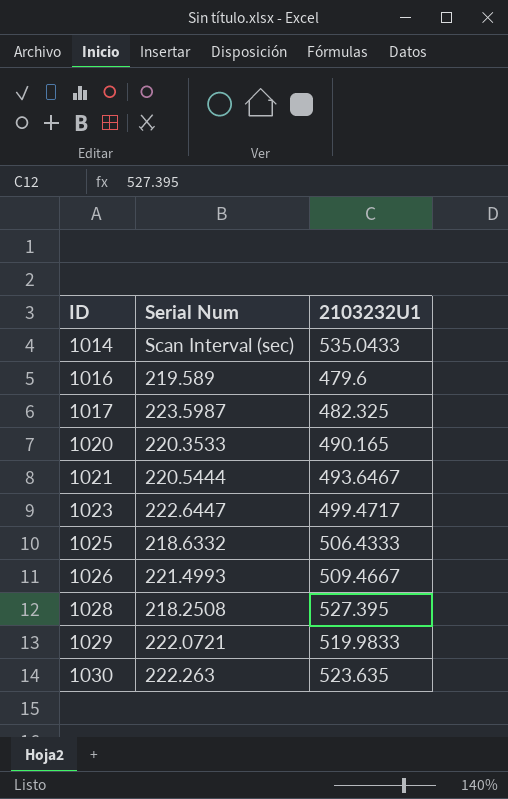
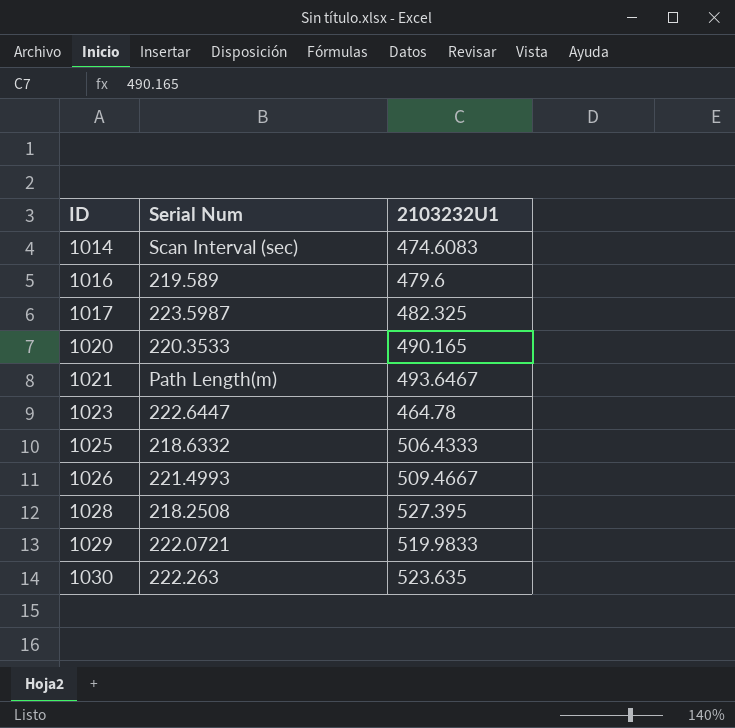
1014 | 2103232U1: 535.0433 -> 474.6083
1021 | Serial Num: 220.5444 -> Path Length(m)
1023 | 2103232U1: 499.4717 -> 464.78

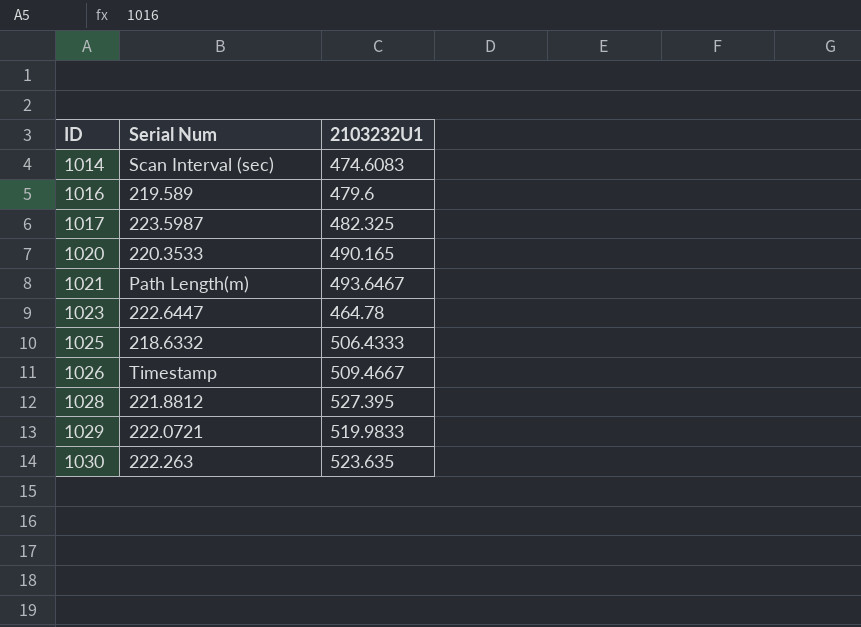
1026 | Serial Num: 221.4993 -> Timestamp
1028 | Serial Num: 218.2508 -> 221.8812

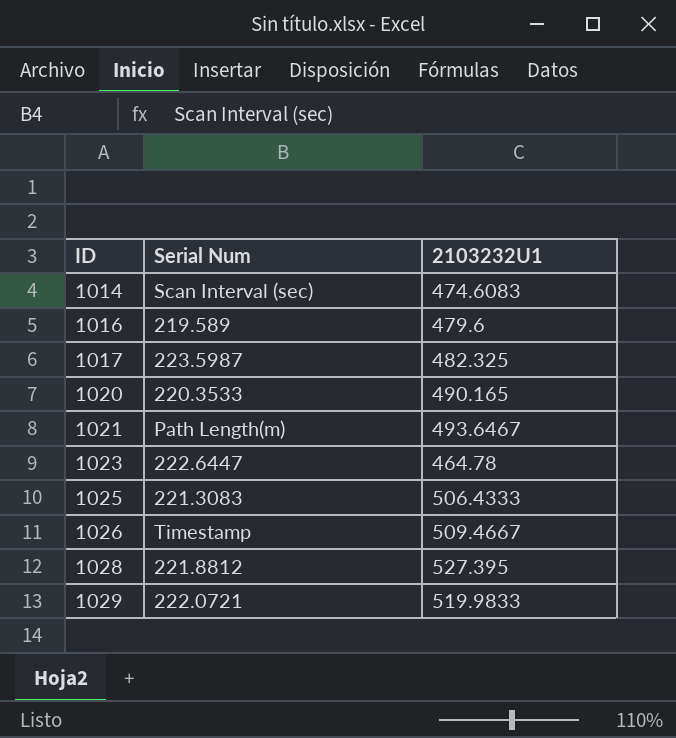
row 1030: 222.263 | 523.635 -> none
1025 | Serial Num: 218.6332 -> 221.3083

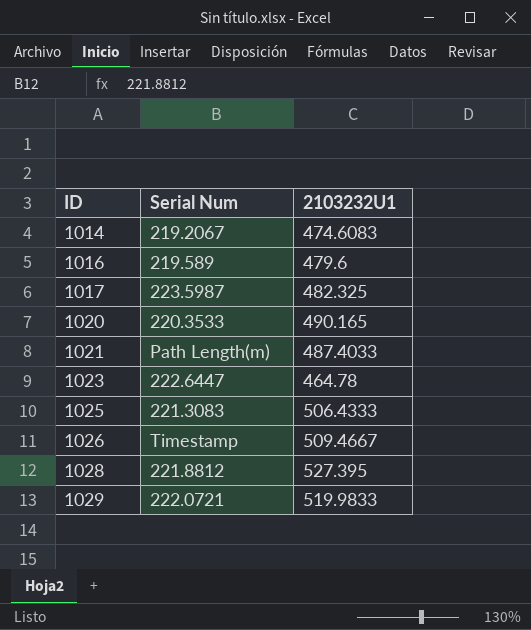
1014 | Serial Num: Scan Interval (sec) -> 219.2067
1021 | 2103232U1: 493.6467 -> 487.4033

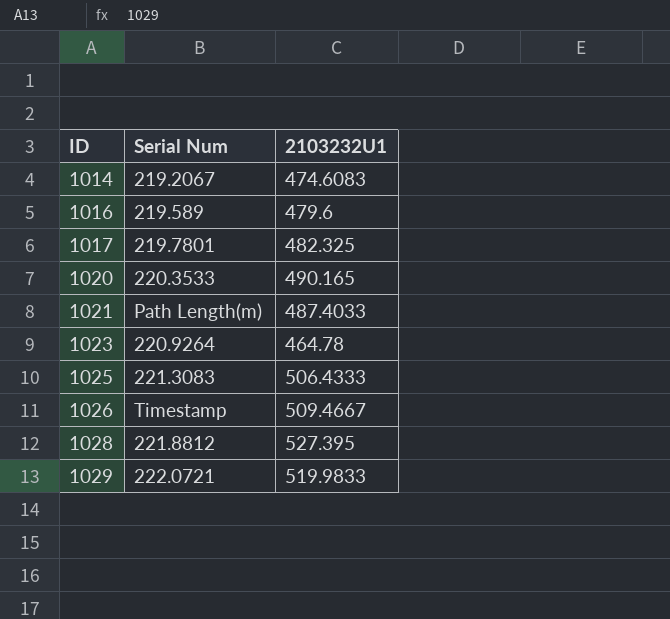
1017 | Serial Num: 223.5987 -> 219.7801
1023 | Serial Num: 222.6447 -> 220.9264

